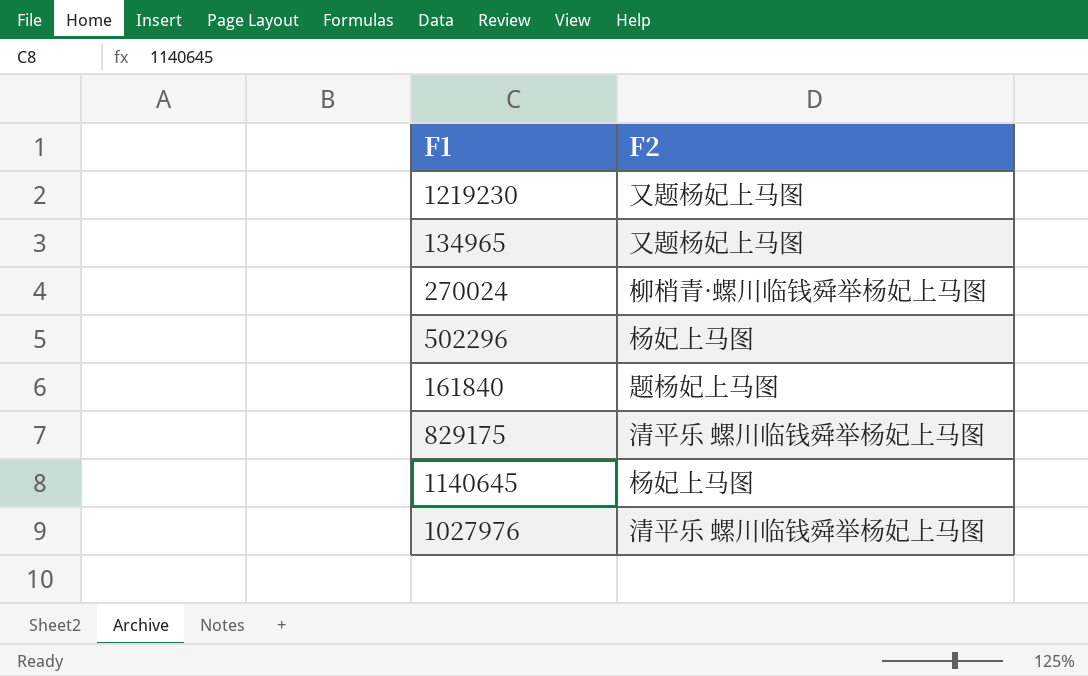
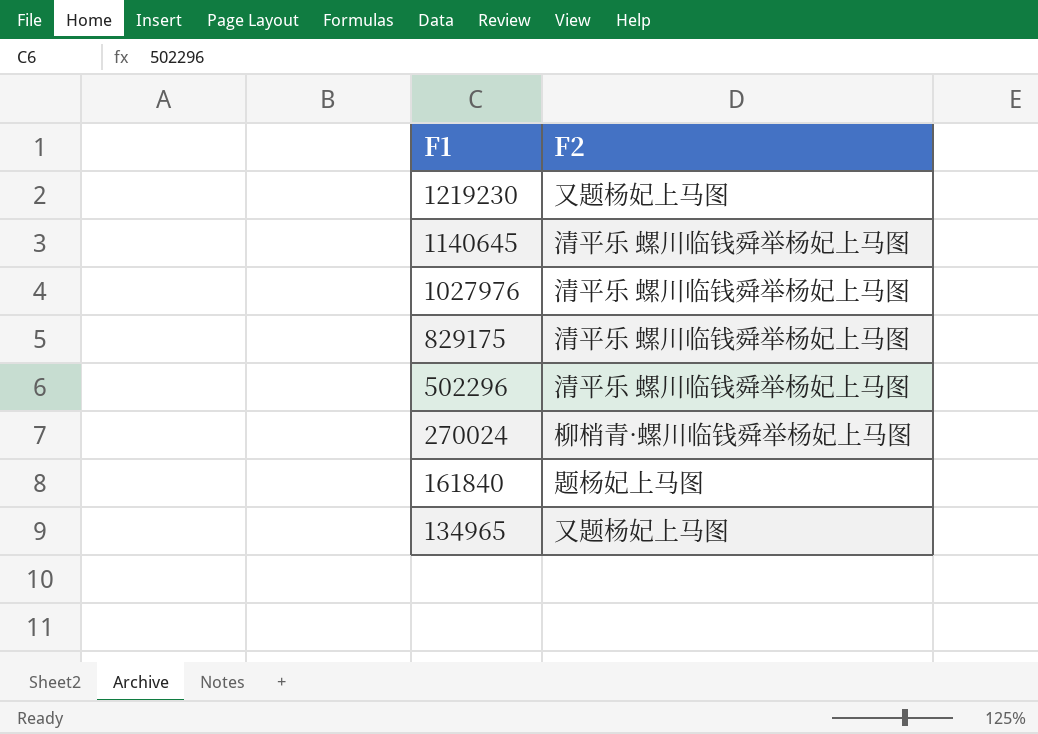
row order: none -> F1 descending
1140645 | F2: 杨妃上马图 -> 清平乐 螺川临钱舜举杨妃上马图
502296 | F2: 杨妃上马图 -> 清平乐 螺川临钱舜举杨妃上马图

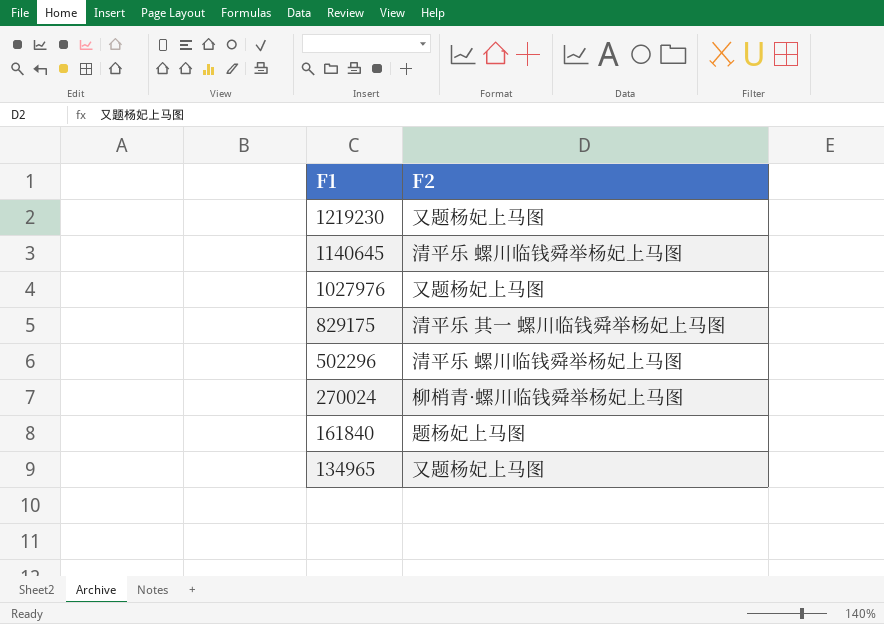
1027976 | F2: 清平乐 螺川临钱舜举杨妃上马图 -> 又题杨妃上马图
829175 | F2: 清平乐 螺川临钱舜举杨妃上马图 -> 清平乐 其一 螺川临钱舜举杨妃上马图

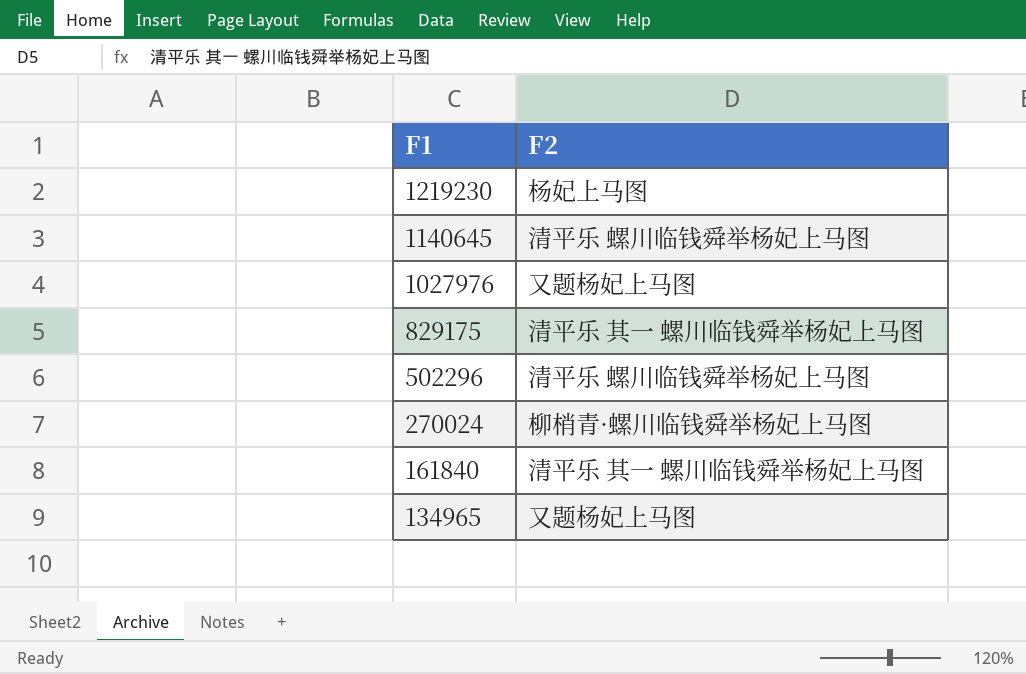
1219230 | F2: 又题杨妃上马图 -> 杨妃上马图
161840 | F2: 题杨妃上马图 -> 清平乐 其一 螺川临钱舜举杨妃上马图

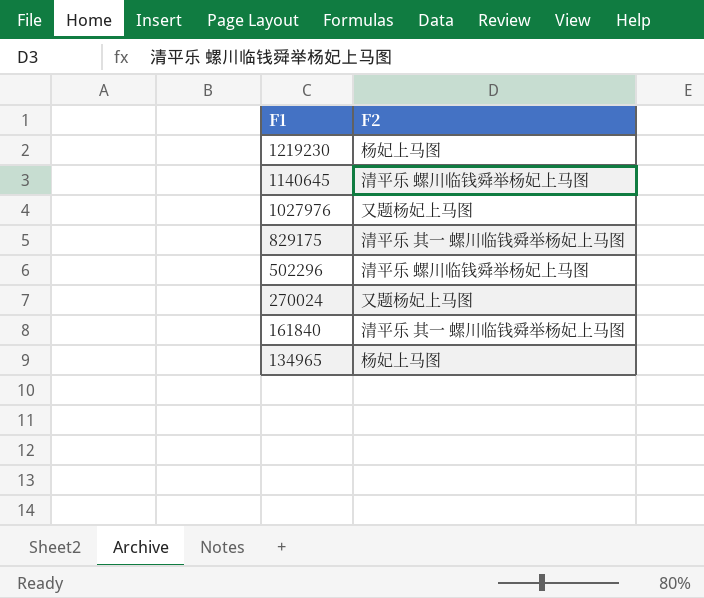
270024 | F2: 柳梢青·螺川临钱舜举杨妃上马图 -> 又题杨妃上马图
134965 | F2: 又题杨妃上马图 -> 杨妃上马图

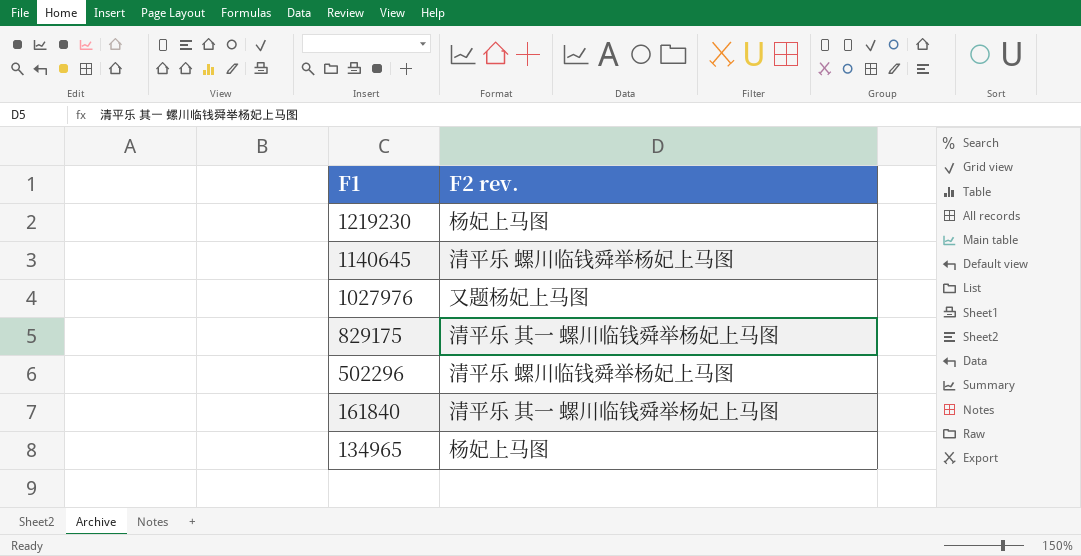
column name: F2 -> F2 rev.
row 270024: 又题杨妃上马图 -> none

